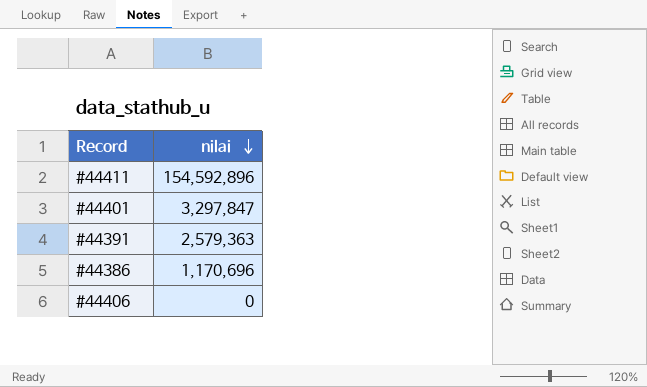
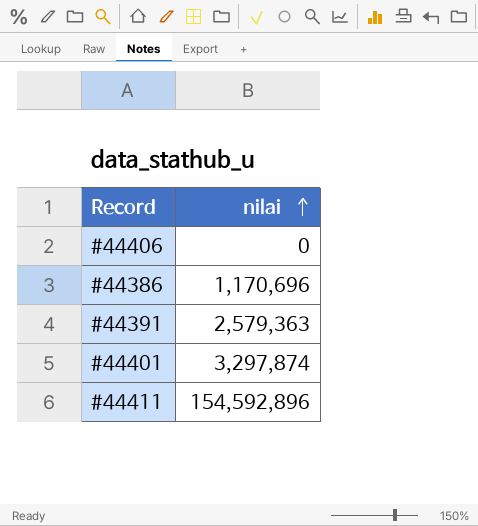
row order: nilai descending -> nilai ascending
#44401 | nilai: 3,297,847 -> 3,297,874

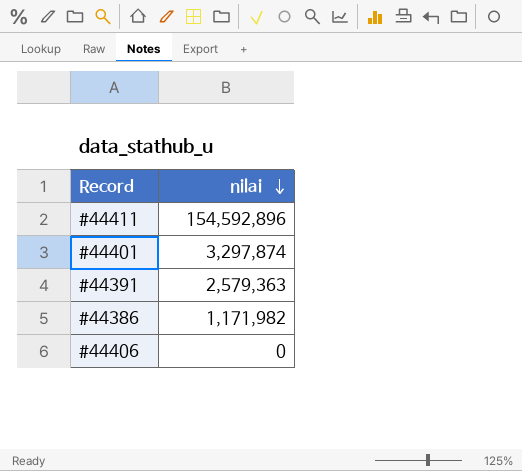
row order: nilai ascending -> nilai descending
#44386 | nilai: 1,170,696 -> 1,171,982

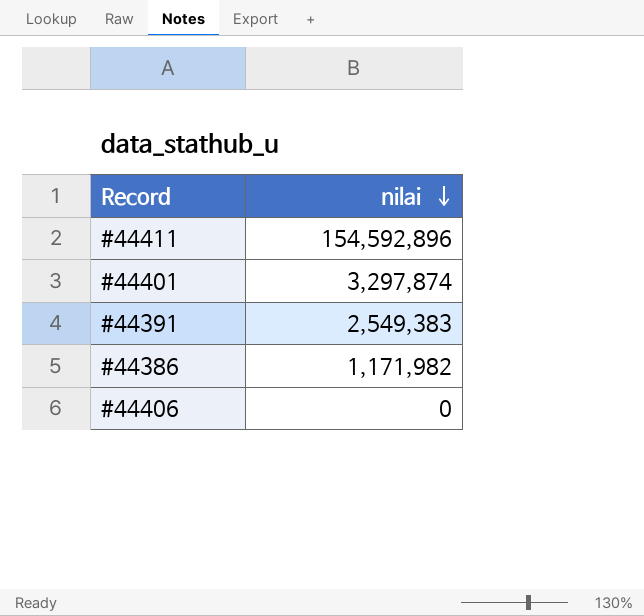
#44391 | nilai: 2,579,363 -> 2,549,383

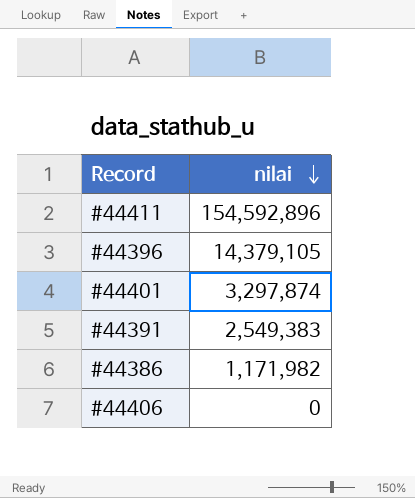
row #44396: none -> 14,379,105

